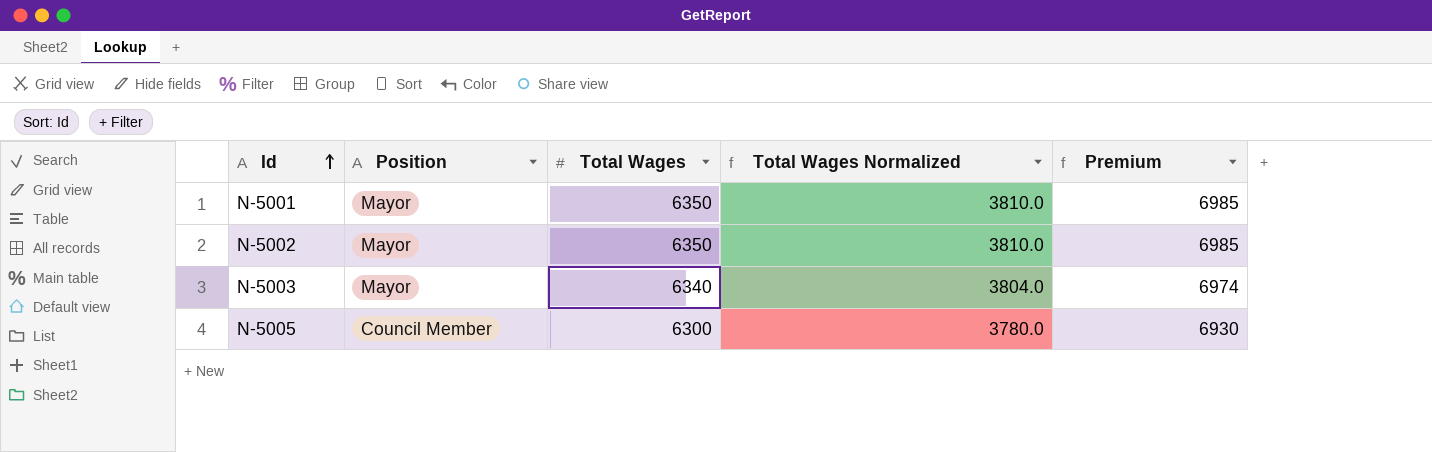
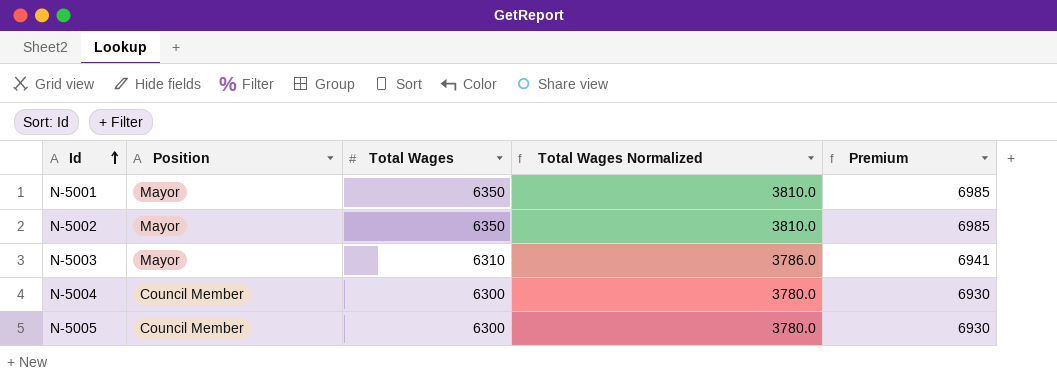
N-5003 | Total Wages: 6340 -> 6310
N-5003 | Total Wages Normalized: 3804.0 -> 3786.0
N-5003 | Premium: 6974 -> 6941
row N-5004: none -> Council Member | 6300 | 3780.0 | 6930

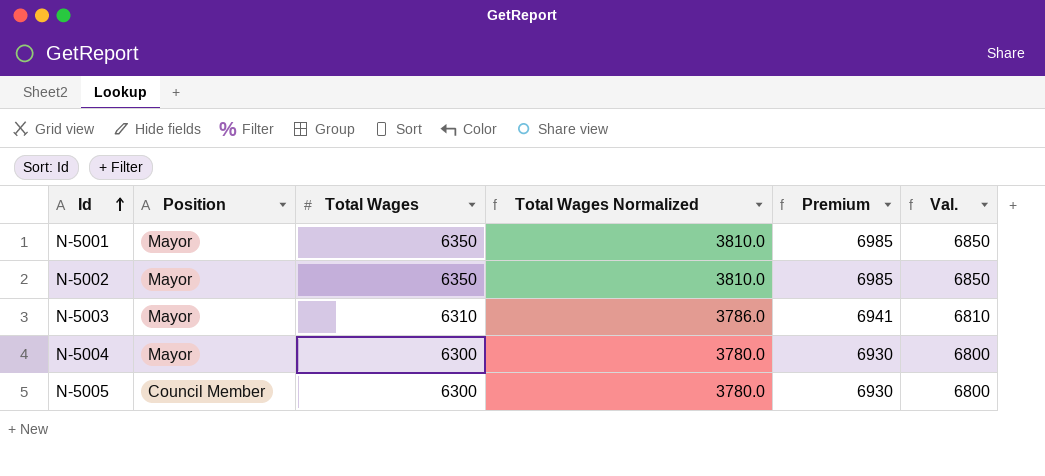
column Val. | formula: none -> [Total Wages] + 500
N-5004 | Position: Council Member -> Mayor

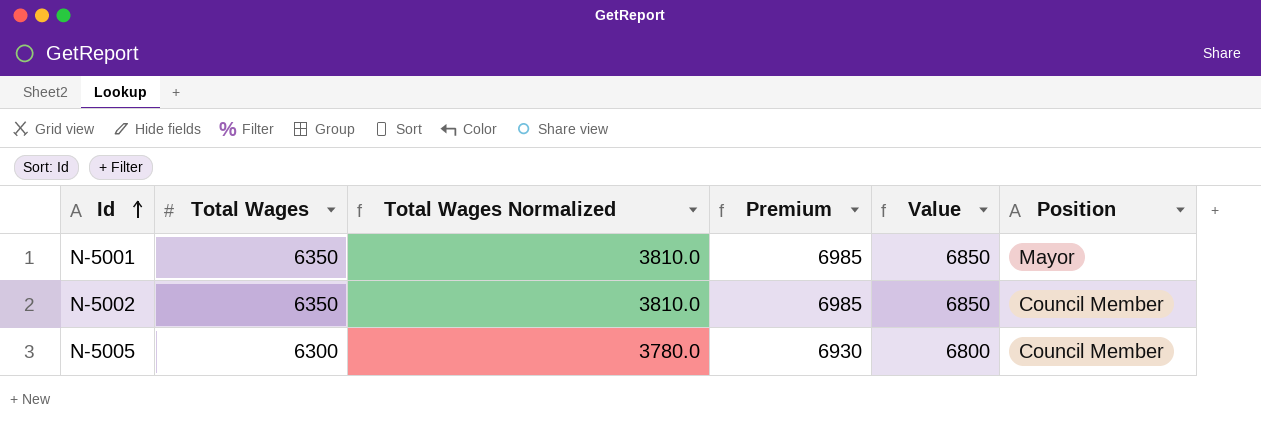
column name: Val. -> Value
column Position | position: 2 -> 6
row N-5003: Mayor | 6310 | 3786.0 | 6941 | 6810 -> none
row N-5004: Mayor | 6300 | 3780.0 | 6930 | 6800 -> none
N-5002 | Position: Mayor -> Council Member

